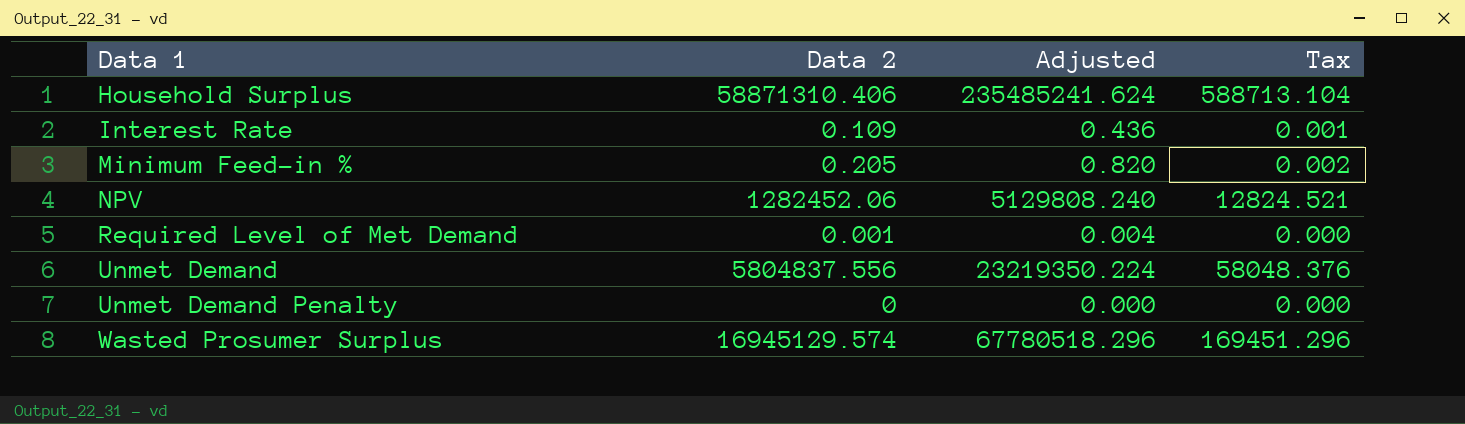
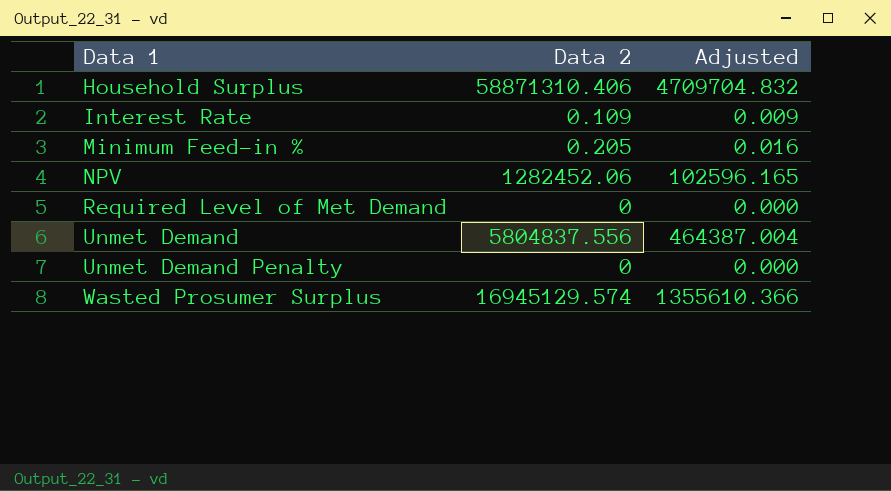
column Tax | formula: [Data 2] * 0.01 -> none
column Adjusted | formula: [Data 2] * 4 -> [Data 2] * 0.08
Required Level of Met Demand | Data 2: 0.001 -> 0

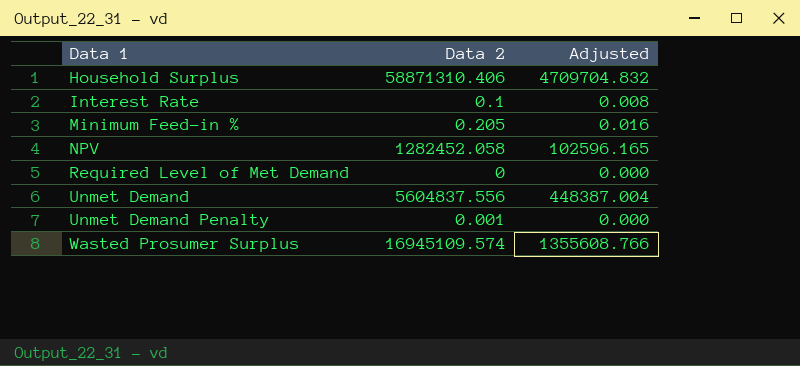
Interest Rate | Data 2: 0.109 -> 0.1
Interest Rate | Adjusted: 0.009 -> 0.008
NPV | Data 2: 1282452.06 -> 1282452.058
Unmet Demand | Data 2: 5804837.556 -> 5604837.556
Unmet Demand | Adjusted: 464387.004 -> 448387.004
Unmet Demand Penalty | Data 2: 0 -> 0.001
Wasted Prosumer Surplus | Data 2: 16945129.574 -> 16945109.574
Wasted Prosumer Surplus | Adjusted: 1355610.366 -> 1355608.766

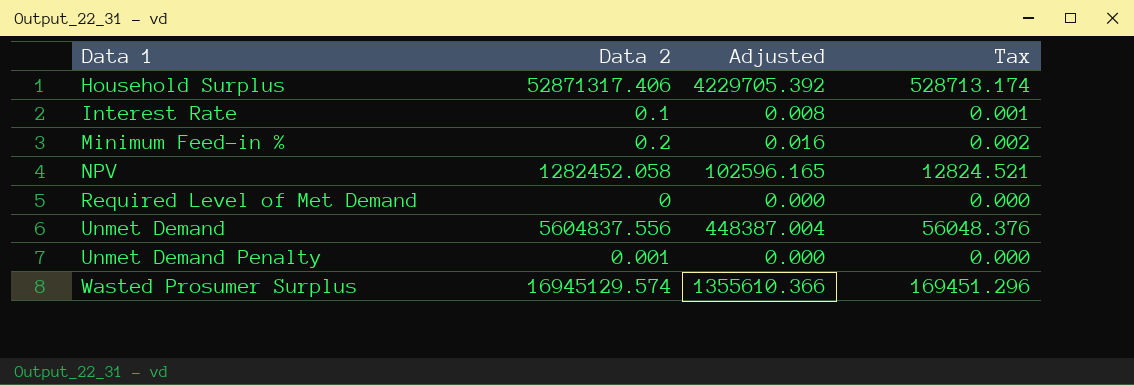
column Tax | formula: none -> [Data 2] * 0.01
Household Surplus | Data 2: 58871310.406 -> 52871317.406
Household Surplus | Adjusted: 4709704.832 -> 4229705.392
Minimum Feed-in % | Data 2: 0.205 -> 0.2
Wasted Prosumer Surplus | Data 2: 16945109.574 -> 16945129.574
Wasted Prosumer Surplus | Adjusted: 1355608.766 -> 1355610.366

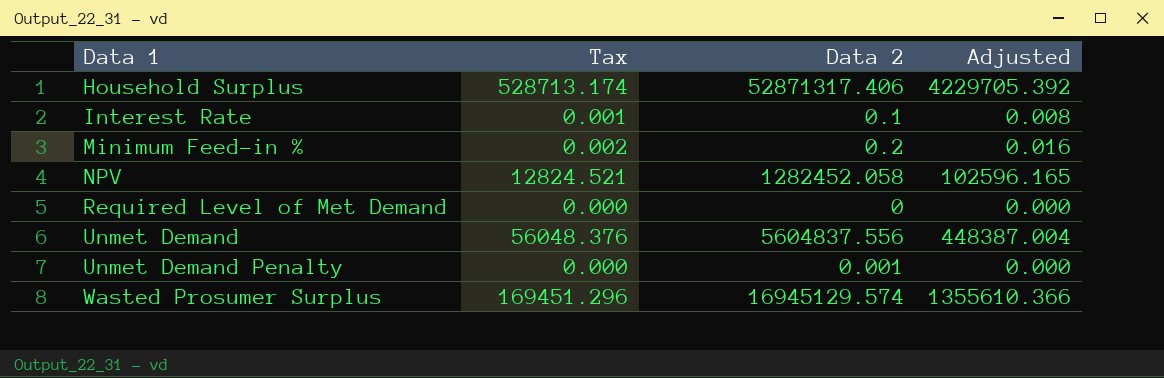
column Tax | position: 4 -> 2

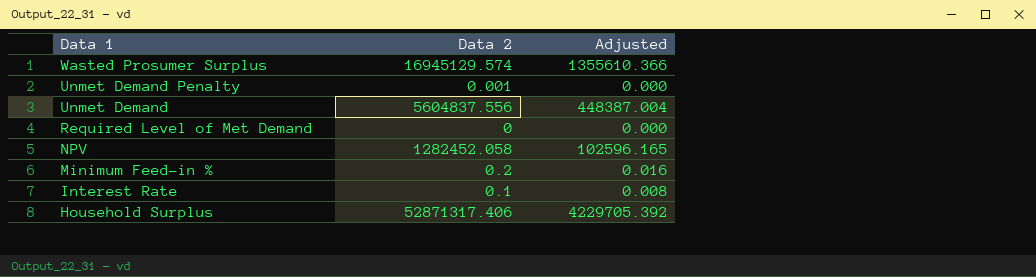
row order: Data 1 ascending -> Data 1 descending
column Tax | formula: [Data 2] * 0.01 -> none

